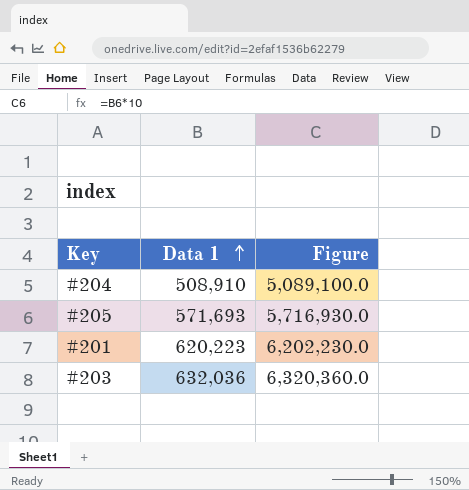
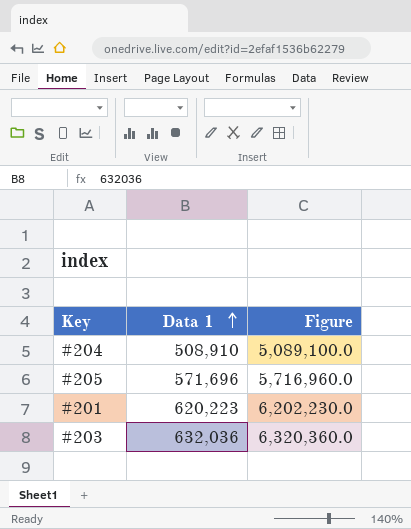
#205 | Data 1: 571,693 -> 571,696
#205 | Figure: 5,716,930.0 -> 5,716,960.0

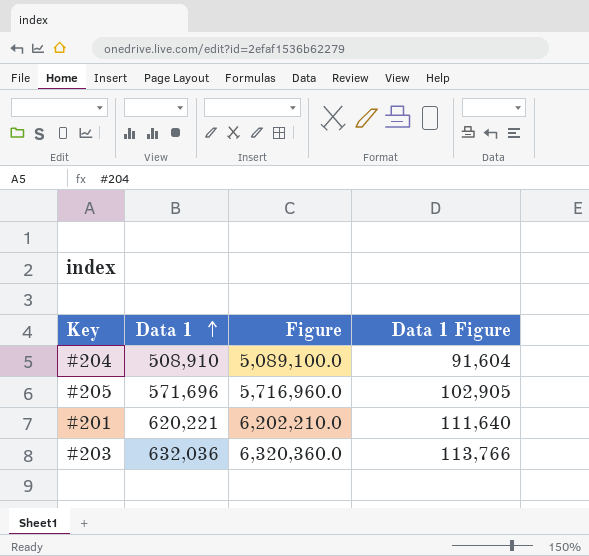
column Data 1 Figure | formula: none -> [Data 1] * 0.18
#201 | Data 1: 620,223 -> 620,221
#201 | Figure: 6,202,230.0 -> 6,202,210.0

